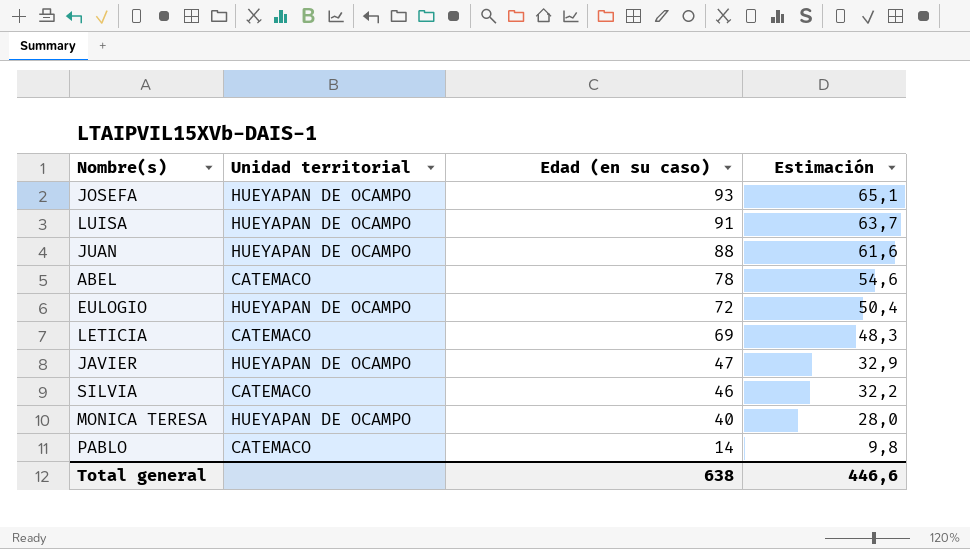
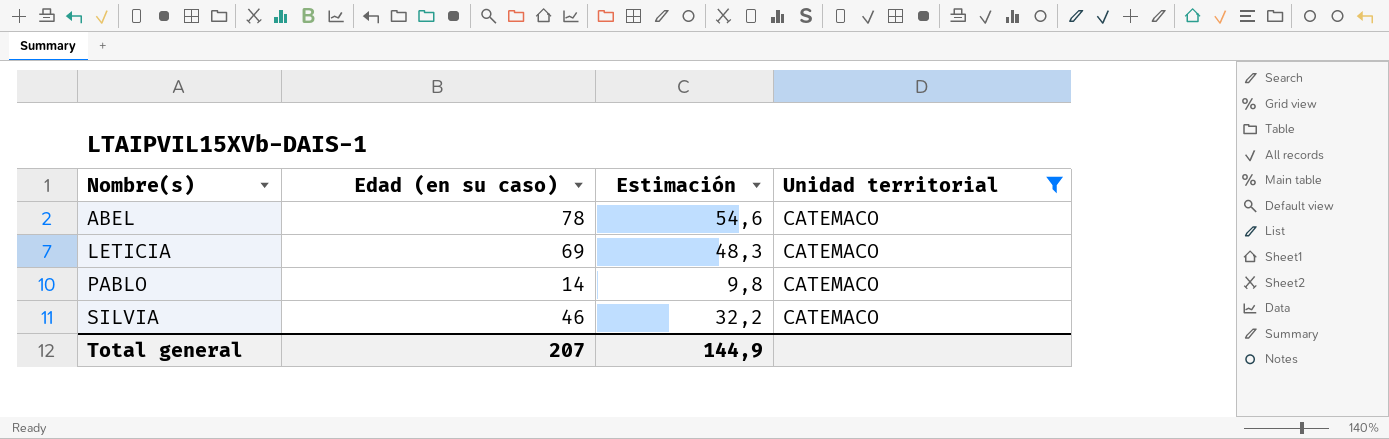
filter: none -> Unidad territorial = CATEMACO
row order: Edad (en su caso) descending -> Nombre(s) ascending
column Unidad territorial | position: 2 -> 4
Total general | Edad (en su caso): 638 -> 207
Total general | Estimación: 446,6 -> 144,9

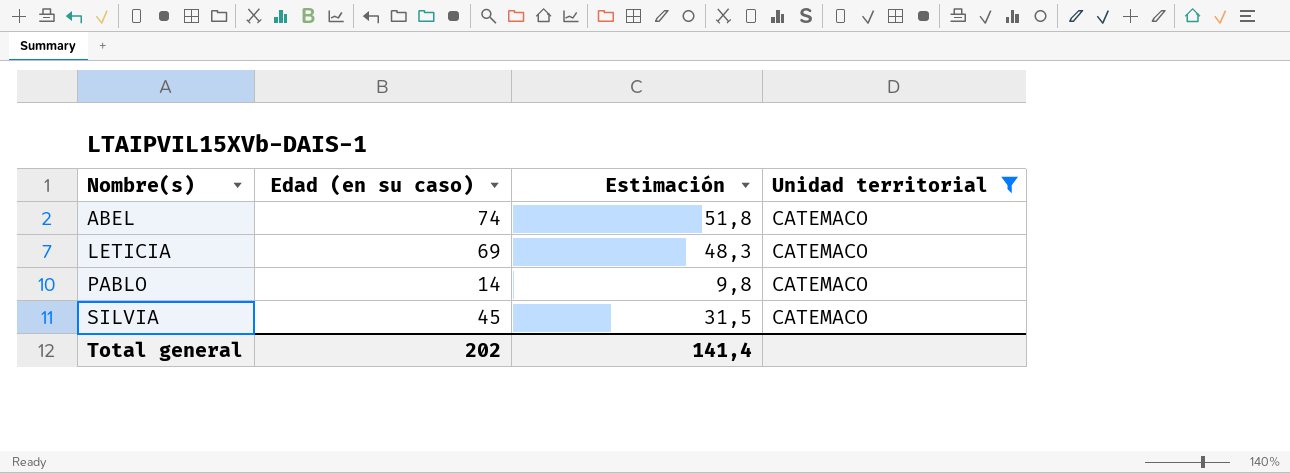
ABEL | Edad (en su caso): 78 -> 74
ABEL | Estimación: 54,6 -> 51,8
SILVIA | Edad (en su caso): 46 -> 45
SILVIA | Estimación: 32,2 -> 31,5
Total general | Edad (en su caso): 207 -> 202
Total general | Estimación: 144,9 -> 141,4

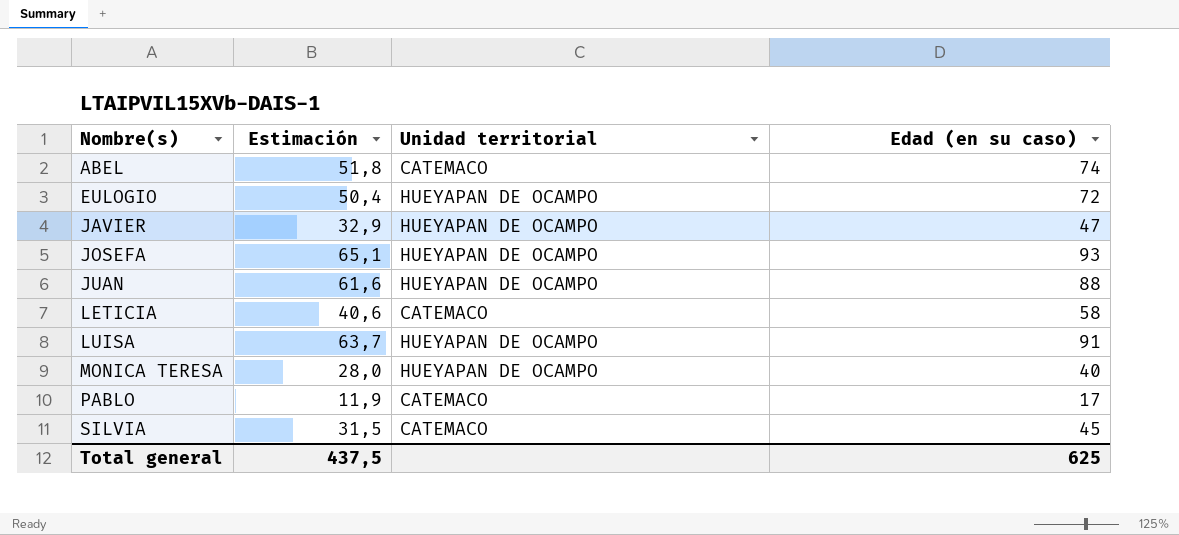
filter: Unidad territorial = CATEMACO -> none
column Edad (en su caso) | position: 2 -> 4
LETICIA | Estimación: 48,3 -> 40,6
LETICIA | Edad (en su caso): 69 -> 58
PABLO | Estimación: 9,8 -> 11,9
PABLO | Edad (en su caso): 14 -> 17
Total general | Estimación: 141,4 -> 437,5
Total general | Edad (en su caso): 202 -> 625

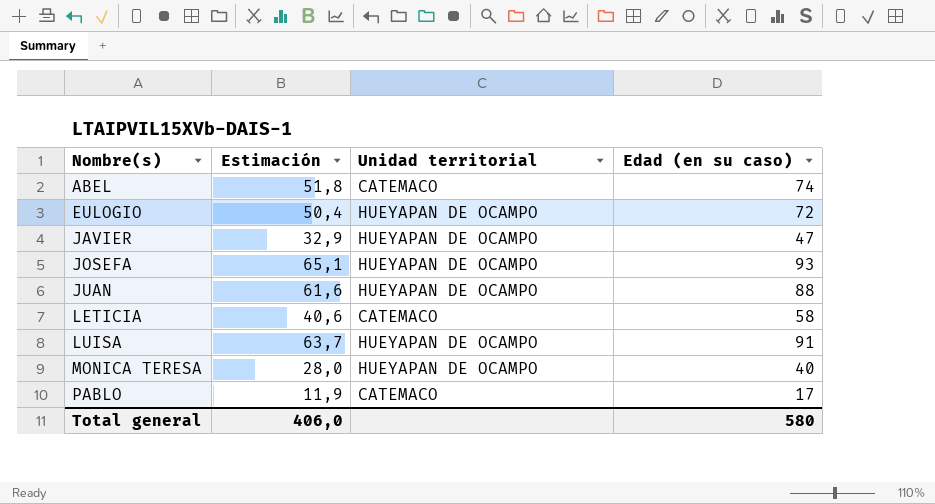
row SILVIA: 31,5 | CATEMACO | 45 -> none
Total general | Estimación: 437,5 -> 406,0
Total general | Edad (en su caso): 625 -> 580

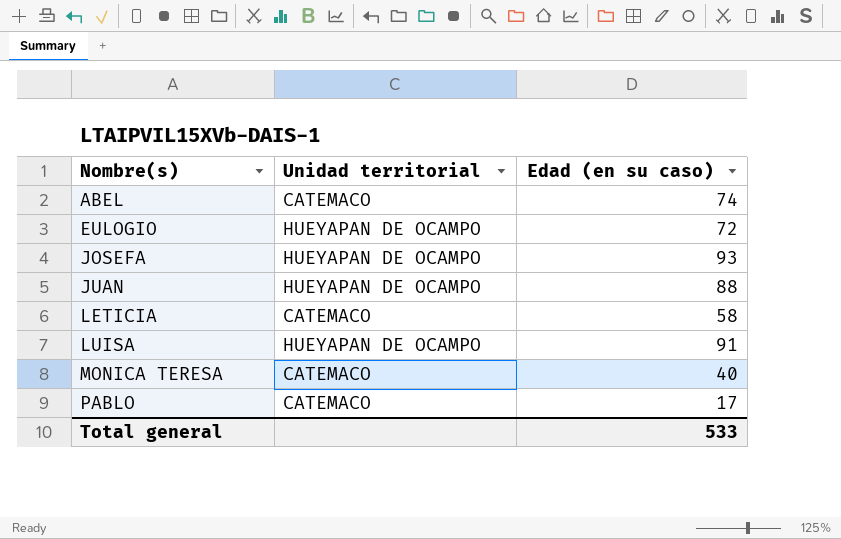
column Estimación | formula: [Edad (en su caso)] * 0,7 -> none
row JAVIER: 32,9 | HUEYAPAN DE OCAMPO | 47 -> none
MONICA TERESA | Unidad territorial: HUEYAPAN DE OCAMPO -> CATEMACO
Total general | Edad (en su caso): 580 -> 533

